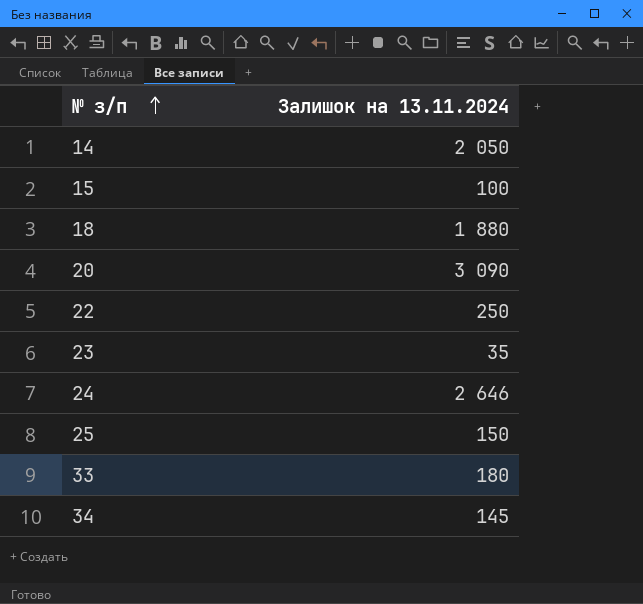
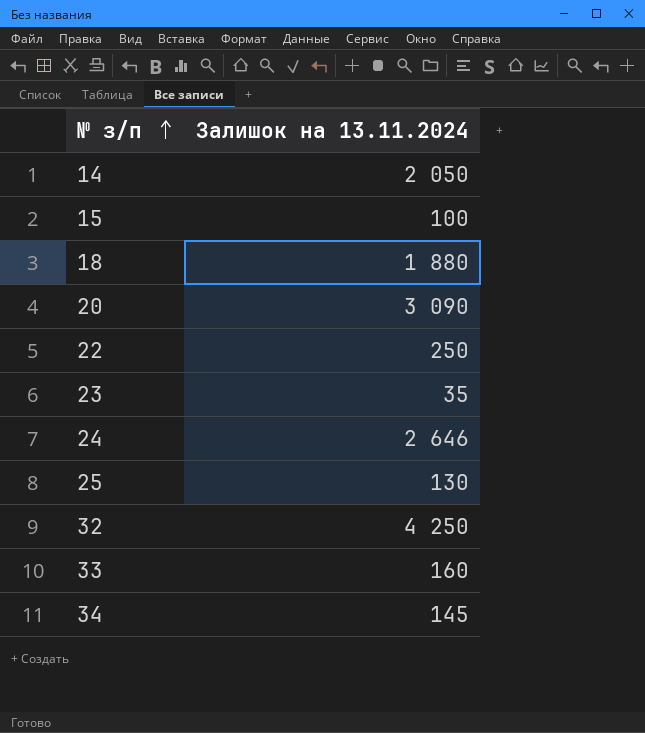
25 | Залишок на 13.11.2024: 150 -> 130
row 32: none -> 4 250
33 | Залишок на 13.11.2024: 180 -> 160

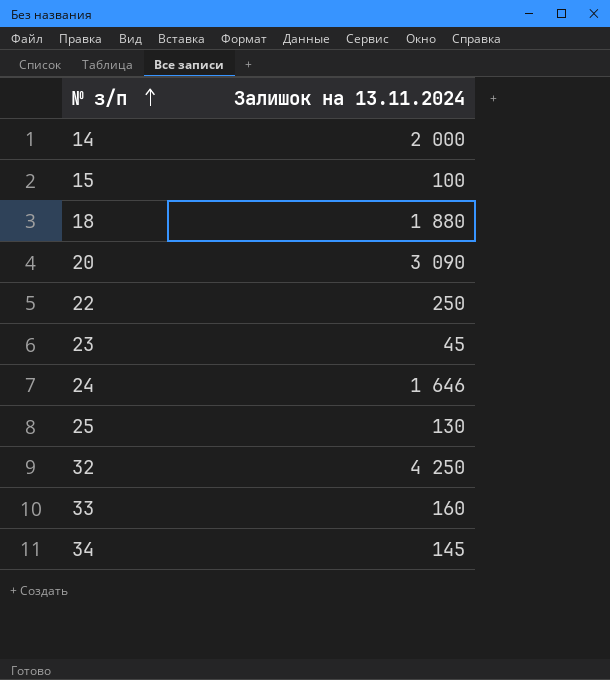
14 | Залишок на 13.11.2024: 2 050 -> 2 000
23 | Залишок на 13.11.2024: 35 -> 45
24 | Залишок на 13.11.2024: 2 646 -> 1 646

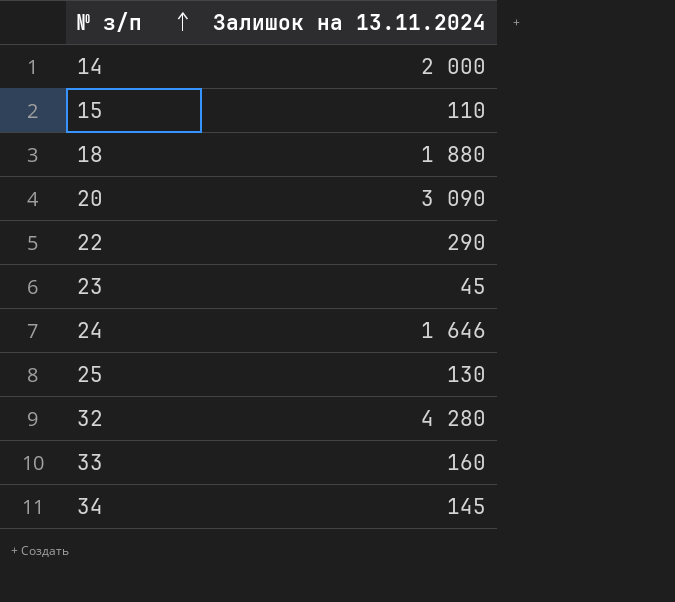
15 | Залишок на 13.11.2024: 100 -> 110
22 | Залишок на 13.11.2024: 250 -> 290
32 | Залишок на 13.11.2024: 4 250 -> 4 280

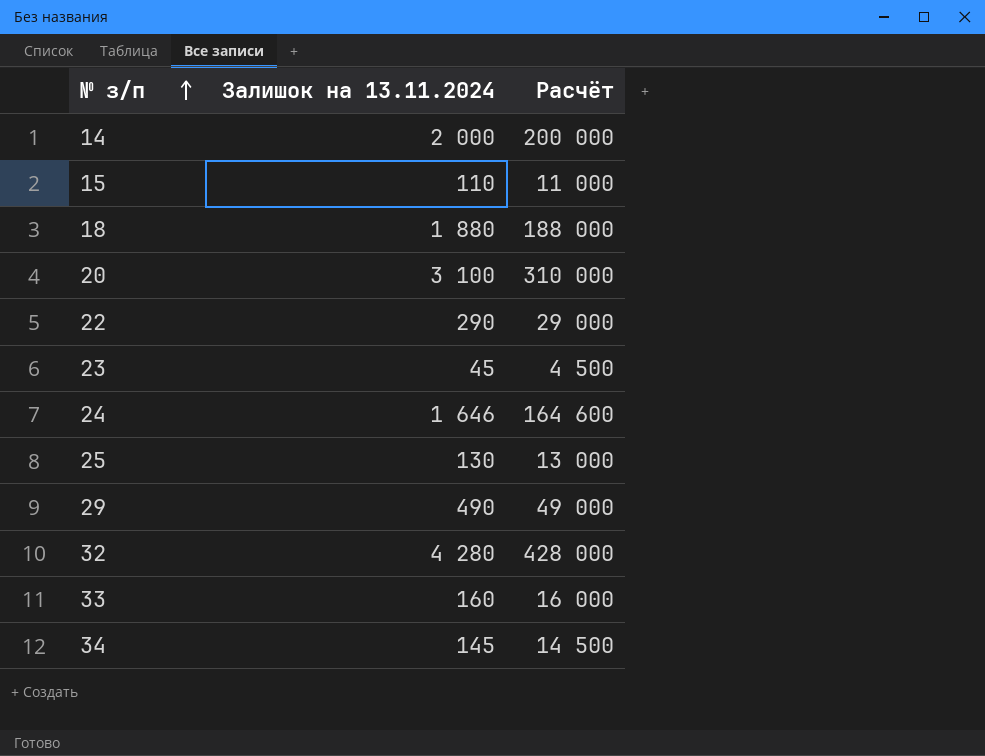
column Расчёт | formula: none -> [Залишок на 13.11.2024] * 100
20 | Залишок на 13.11.2024: 3 090 -> 3 100
row 29: none -> 490 | 49 000

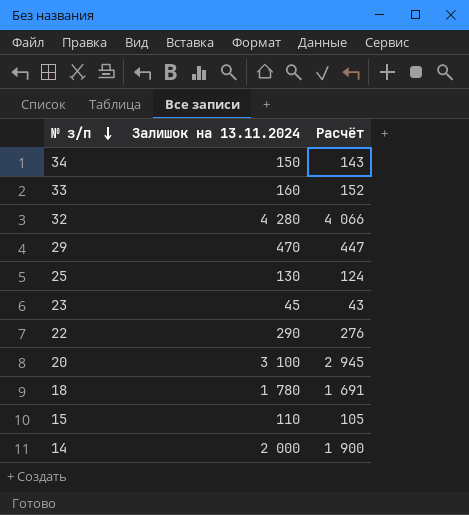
row order: № з/п ascending -> № з/п descending
column Расчёт | formula: [Залишок на 13.11.2024] * 100 -> [Залишок на 13.11.2024] * 0,95
row 24: 1 646 | 164 600 -> none
34 | Залишок на 13.11.2024: 145 -> 150
29 | Залишок на 13.11.2024: 490 -> 470
18 | Залишок на 13.11.2024: 1 880 -> 1 780

